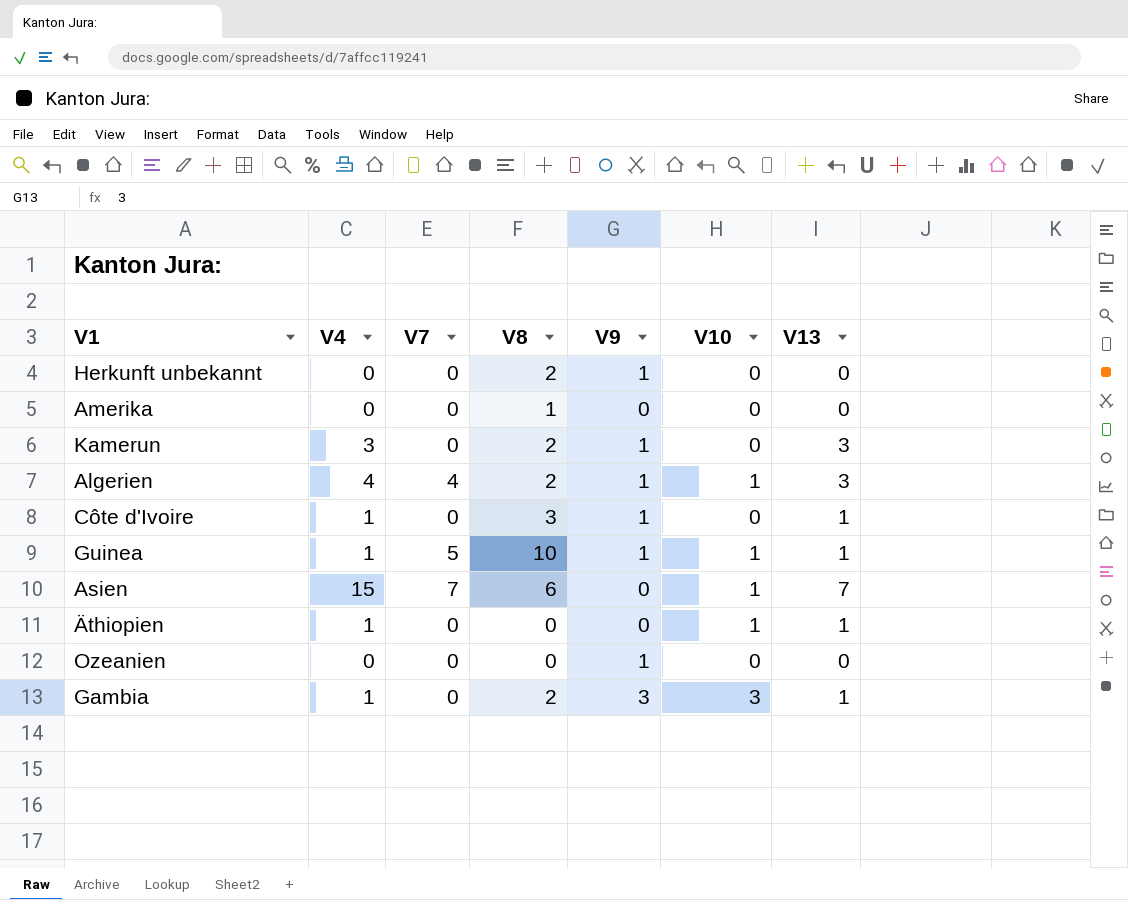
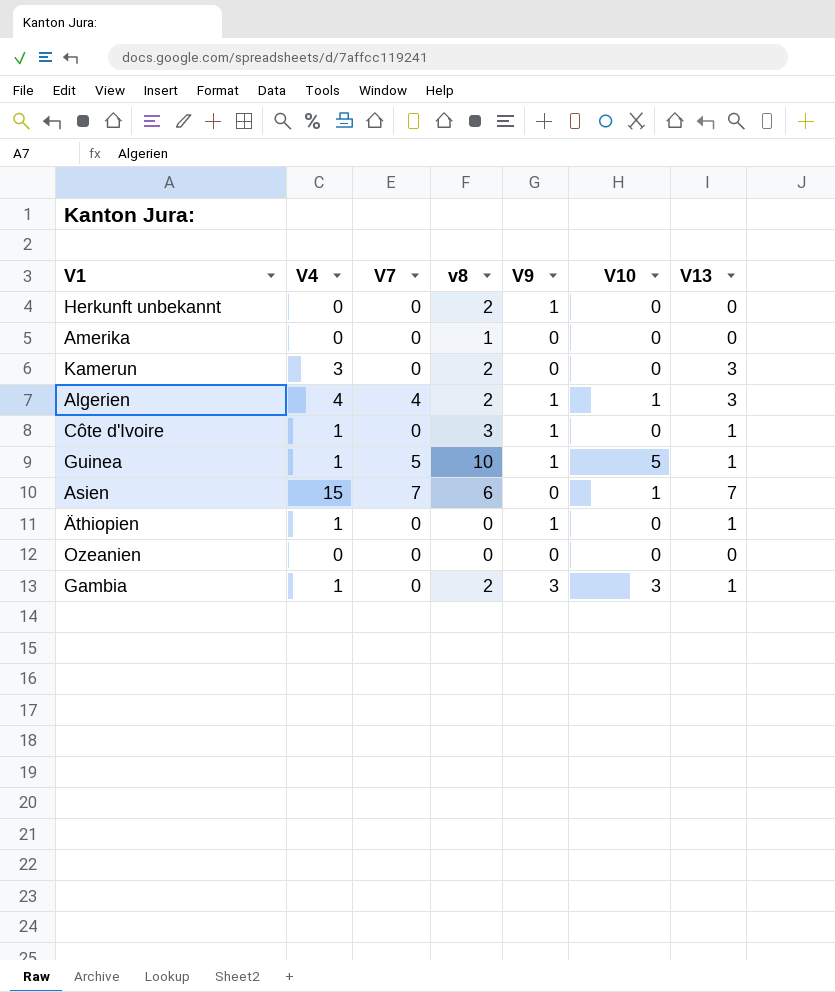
column name: V8 -> v8
Kamerun | V9: 1 -> 0
Guinea | V10: 1 -> 5
Äthiopien | V9: 0 -> 1
Äthiopien | V10: 1 -> 0
Ozeanien | V9: 1 -> 0

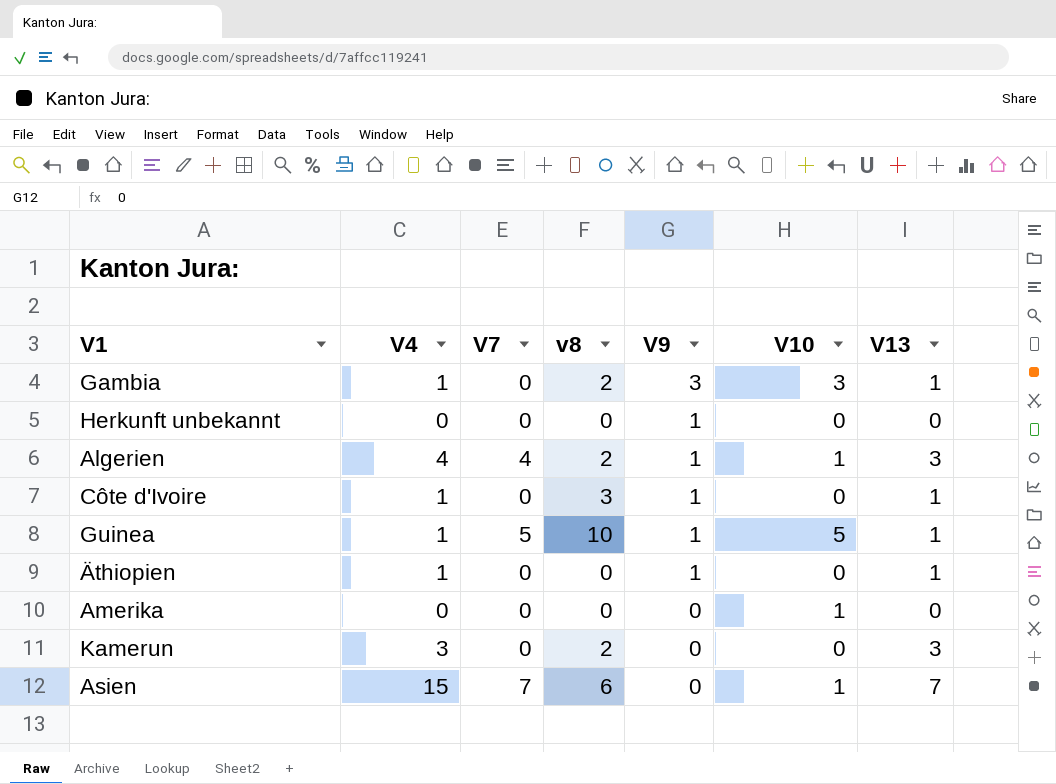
row order: none -> V9 descending
row Ozeanien: 0 | 0 | 0 | 0 | 0 | 0 -> none
Herkunft unbekannt | v8: 2 -> 0
Amerika | v8: 1 -> 0
Amerika | V10: 0 -> 1

